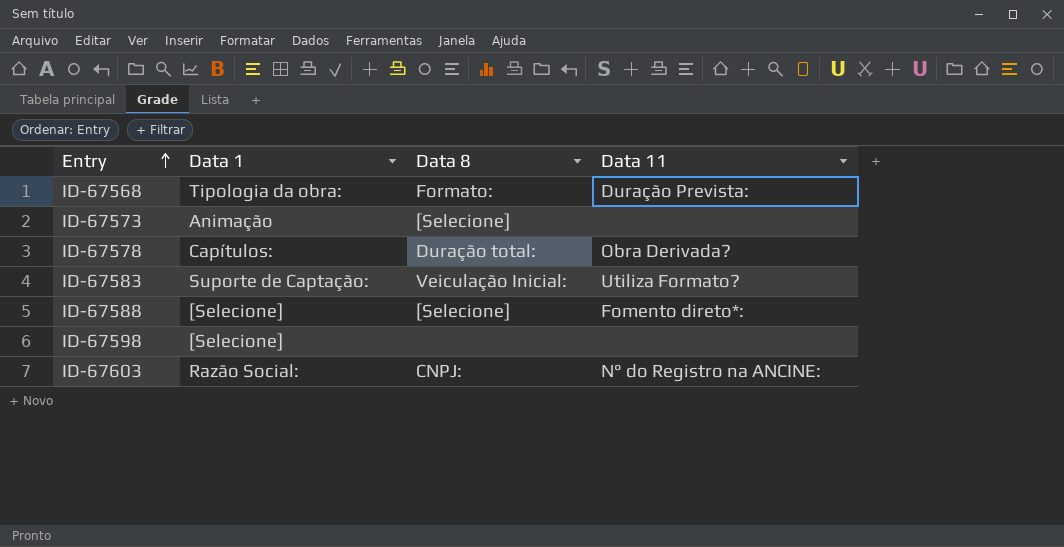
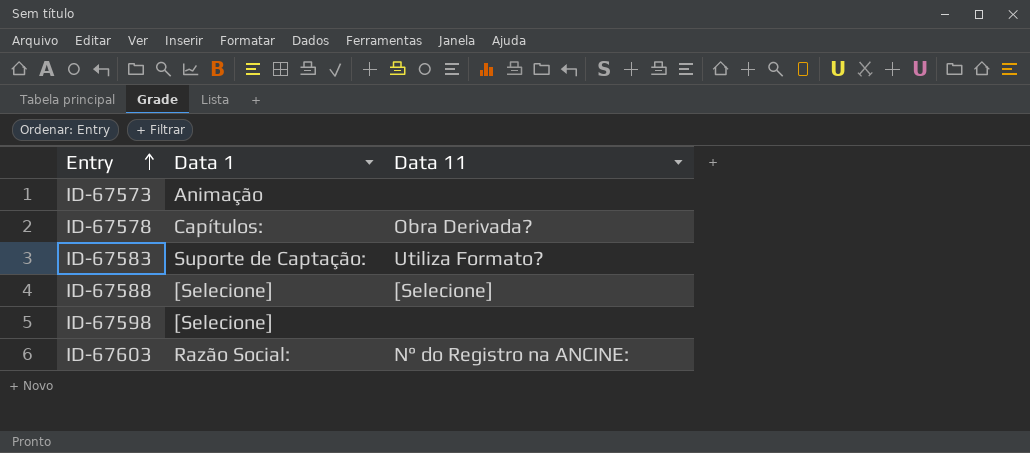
column Data 8 | position: 3 -> none
row ID-67568: Tipologia da obra: | Formato: | Duração Prevista: -> none
ID-67588 | Data 11: Fomento direto*: -> [Selecione]

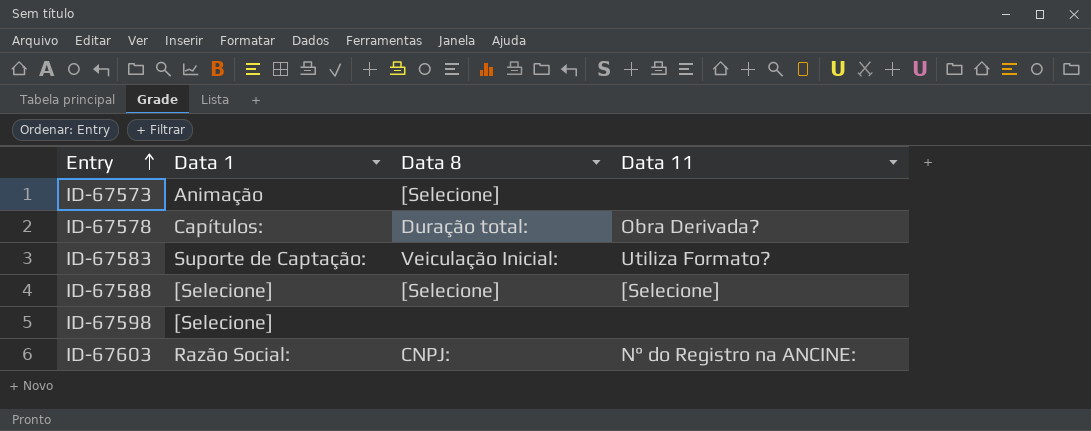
column Data 8 | position: none -> 3

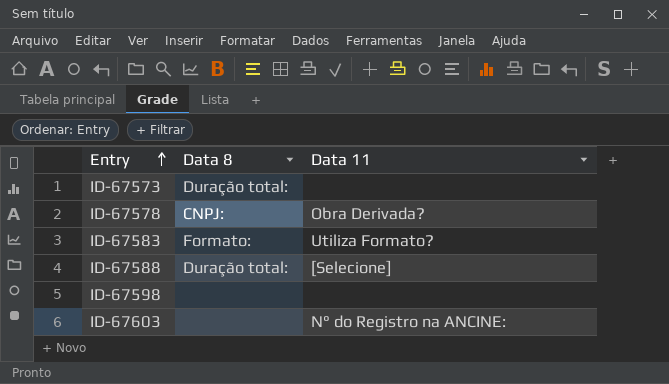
column Data 1 | position: 2 -> none
ID-67573 | Data 8: [Selecione] -> Duração total:
ID-67578 | Data 8: Duração total: -> CNPJ:
ID-67583 | Data 8: Veiculação Inicial: -> Formato:
ID-67588 | Data 8: [Selecione] -> Duração total:
ID-67603 | Data 8: CNPJ: -> none

